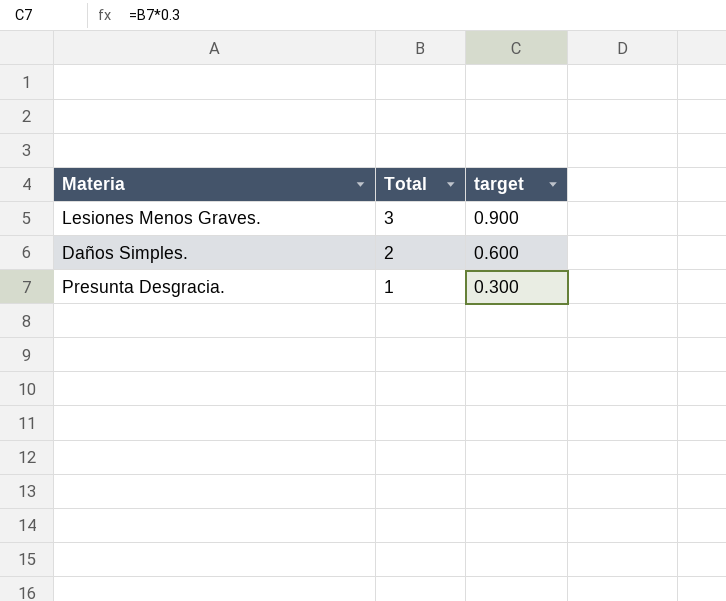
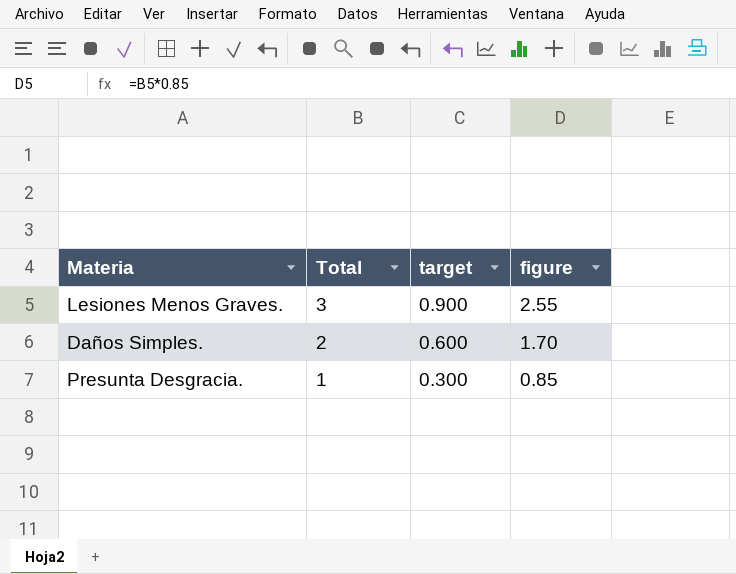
column figure | formula: none -> [Total] * 0.85

